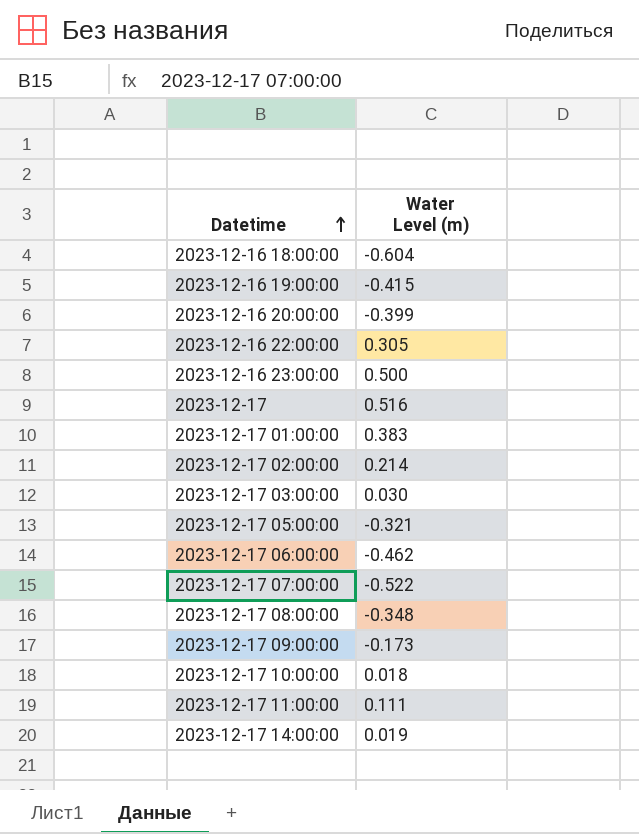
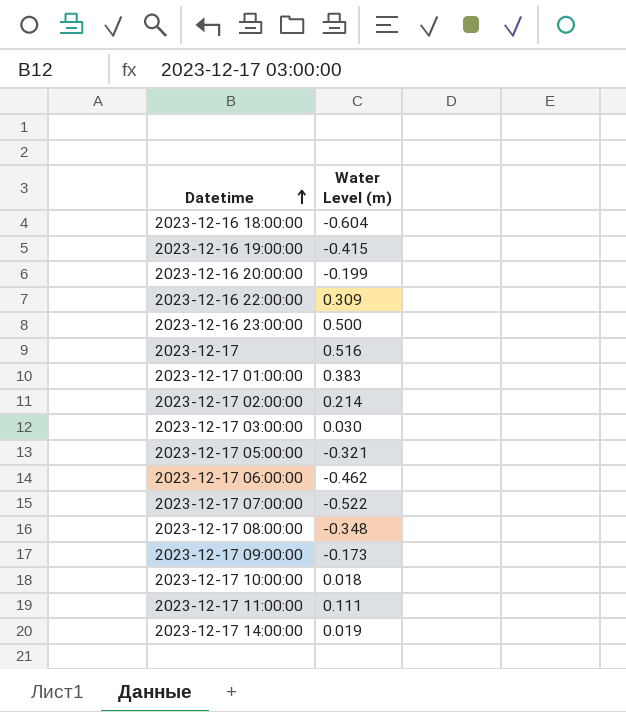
2023-12-16 20:00:00 | Water Level (m): -0.399 -> -0.199
2023-12-16 22:00:00 | Water Level (m): 0.305 -> 0.309

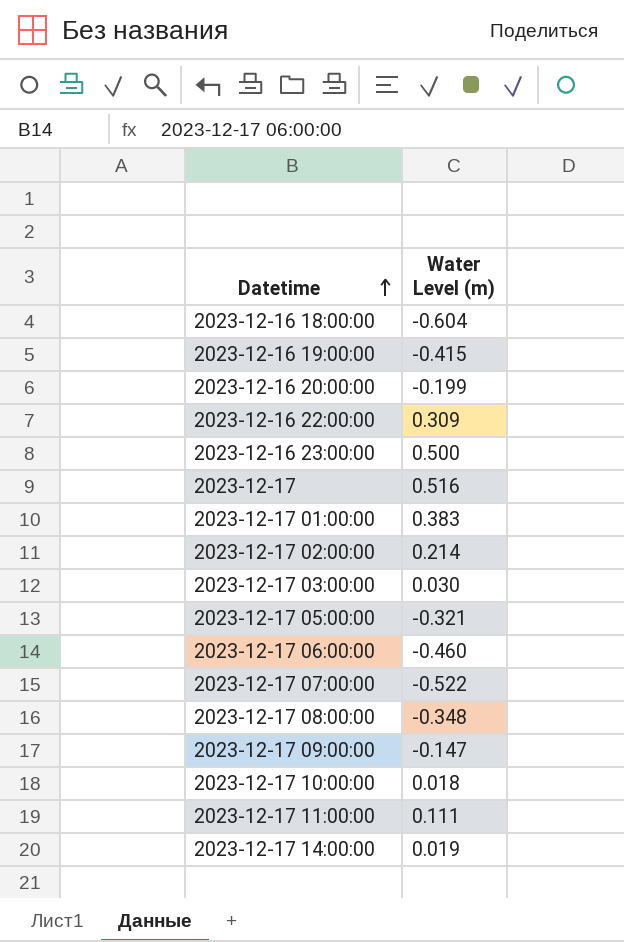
2023-12-17 06:00:00 | Water Level (m): -0.462 -> -0.460
2023-12-17 09:00:00 | Water Level (m): -0.173 -> -0.147

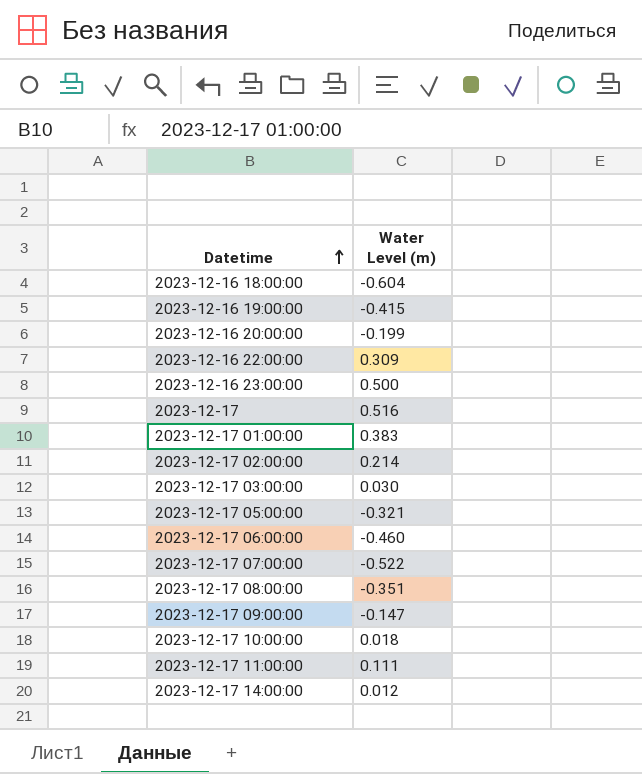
2023-12-17 08:00:00 | Water Level (m): -0.348 -> -0.351
2023-12-17 14:00:00 | Water Level (m): 0.019 -> 0.012

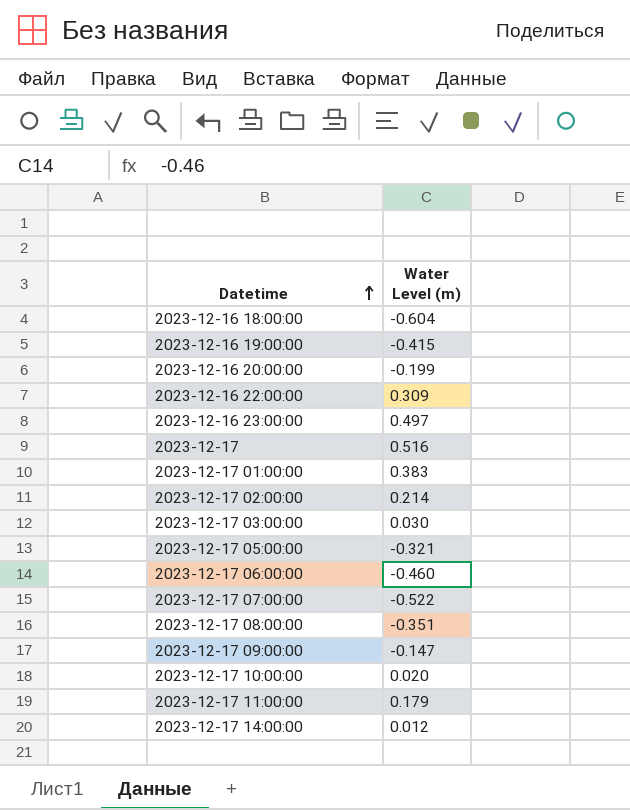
2023-12-16 23:00:00 | Water Level (m): 0.500 -> 0.497
2023-12-17 10:00:00 | Water Level (m): 0.018 -> 0.020
2023-12-17 11:00:00 | Water Level (m): 0.111 -> 0.179

